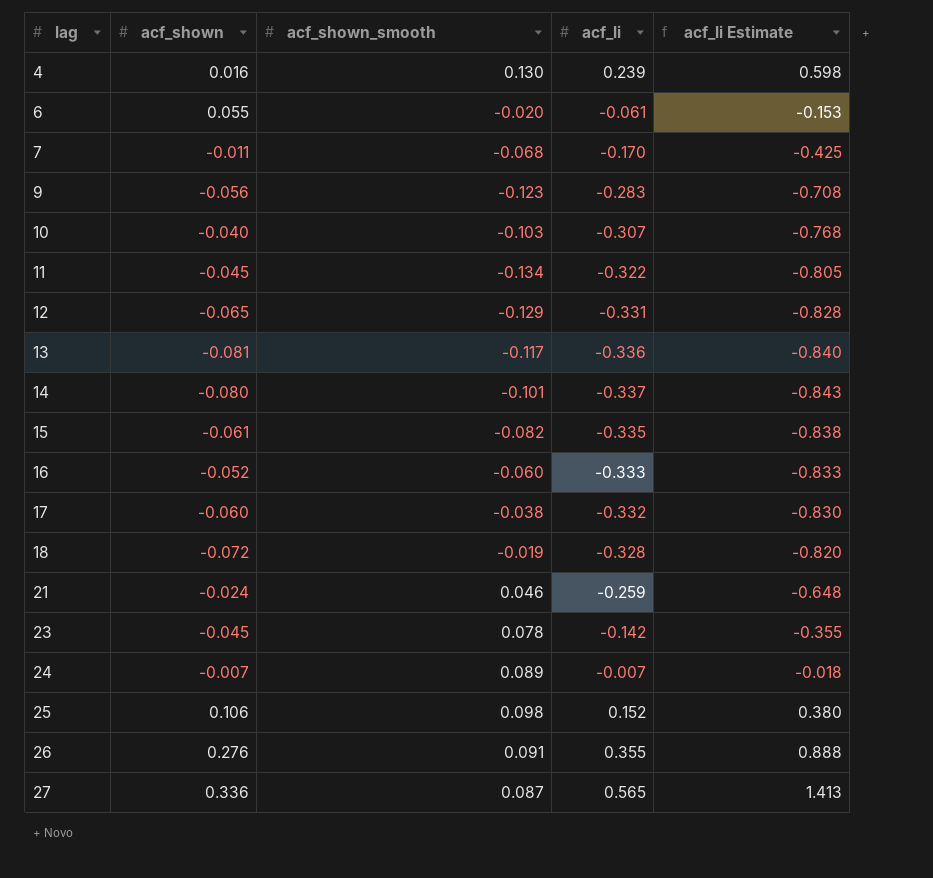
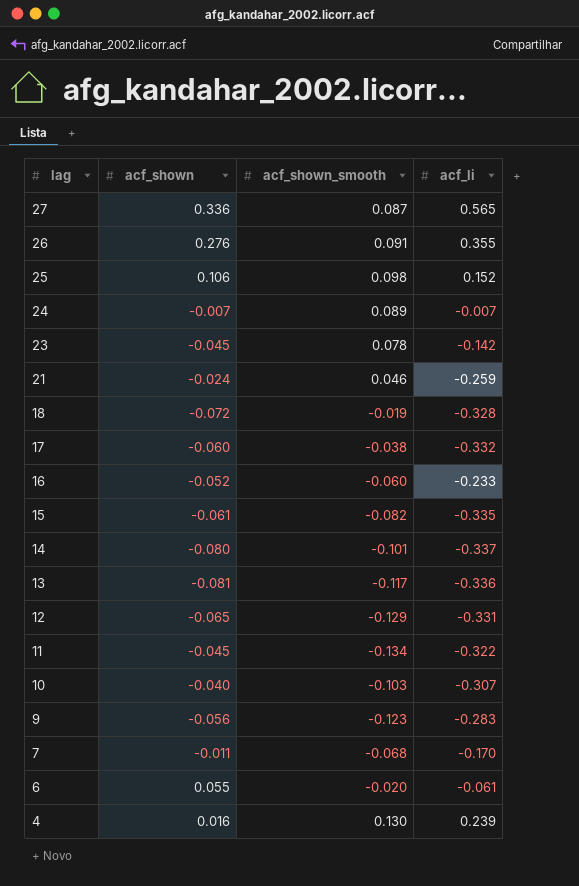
row order: lag ascending -> lag descending
column acf_li Estimate | formula: [acf_li] * 2.5 -> none
16 | acf_li: -0.333 -> -0.233

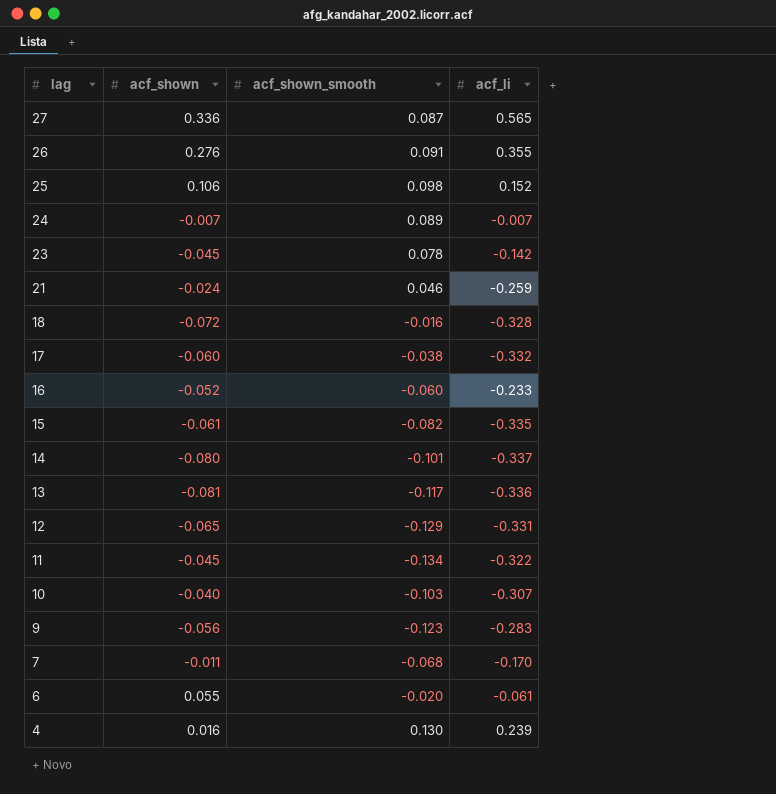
18 | acf_shown_smooth: -0.019 -> -0.016

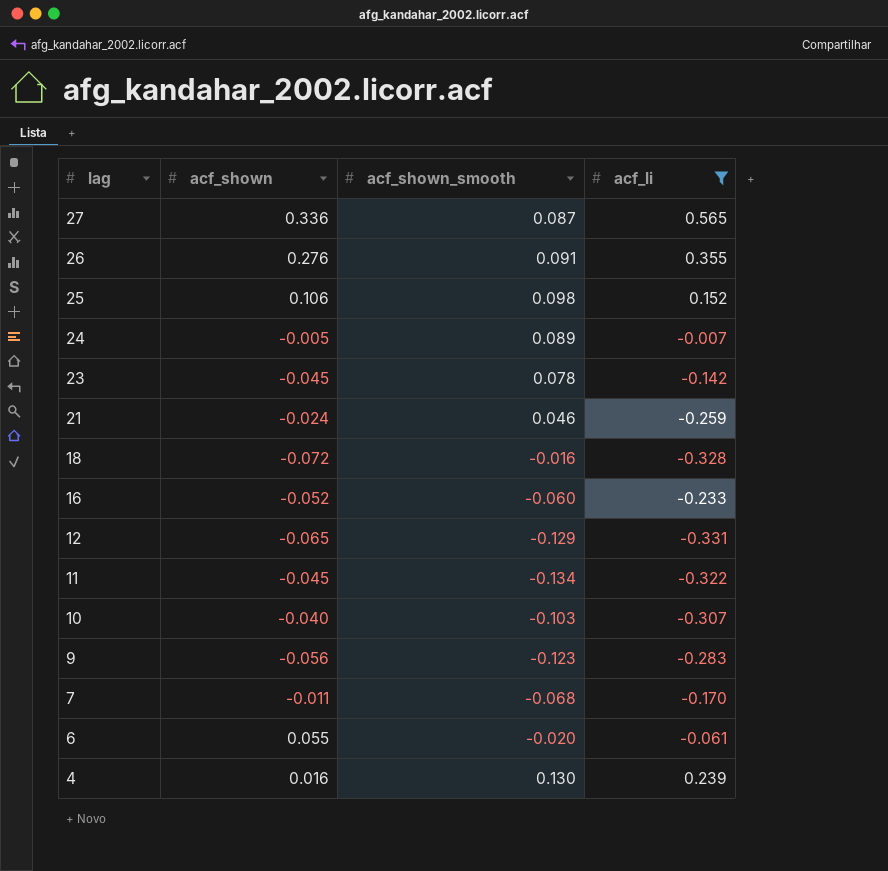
filter: none -> acf_li >= -0.331
24 | acf_shown: -0.007 -> -0.005

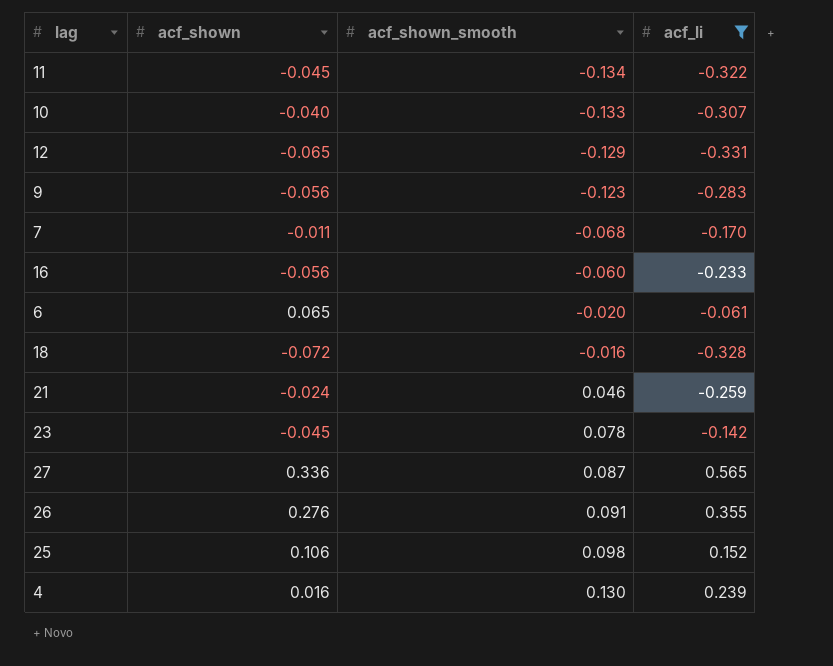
row order: lag descending -> acf_shown_smooth ascending
row 24: -0.005 | 0.089 | -0.007 -> none
10 | acf_shown_smooth: -0.103 -> -0.133
16 | acf_shown: -0.052 -> -0.056
6 | acf_shown: 0.055 -> 0.065

